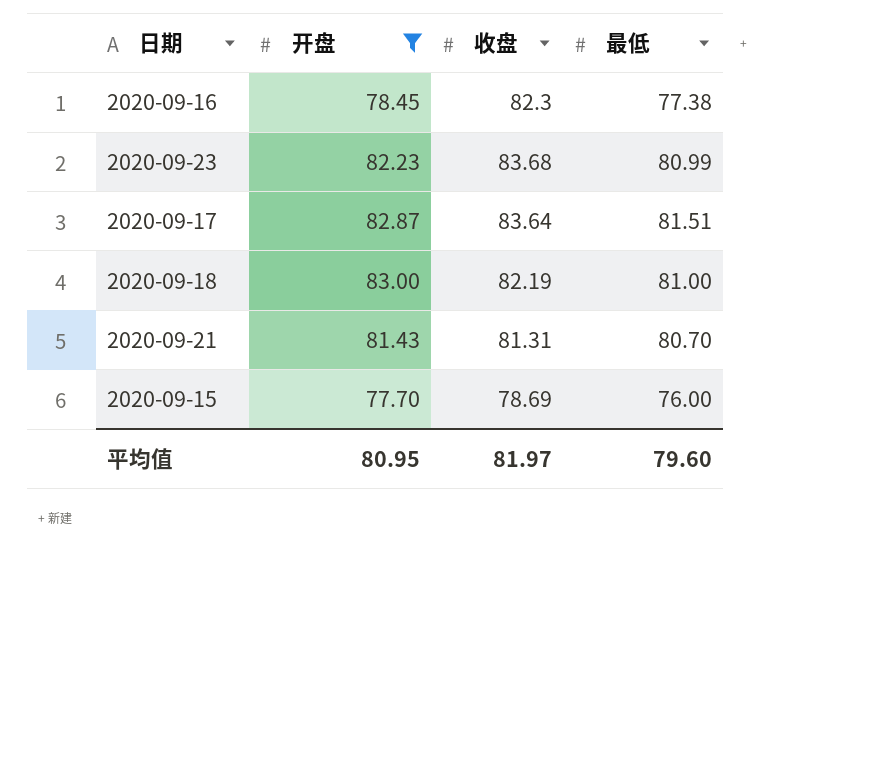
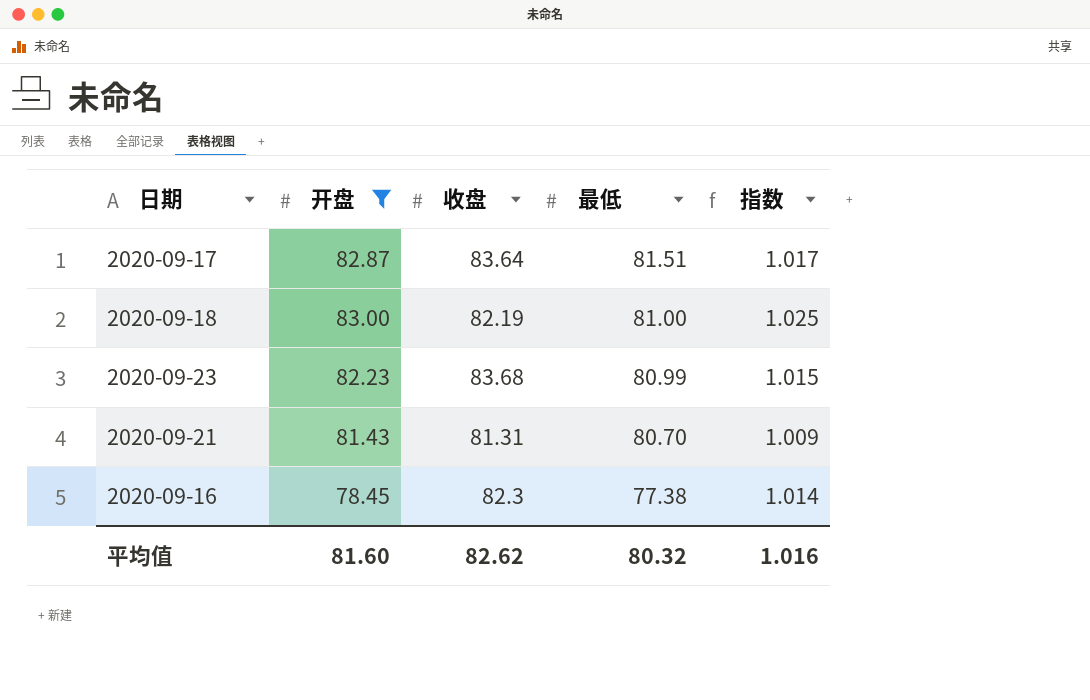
row order: none -> 最低 descending
column 指数 | formula: none -> [开盘] / [最低]
row 2020-09-15: 77.70 | 78.69 | 76.00 -> none
平均值 | 开盘: 80.95 -> 81.60
平均值 | 收盘: 81.97 -> 82.62
平均值 | 最低: 79.60 -> 80.32

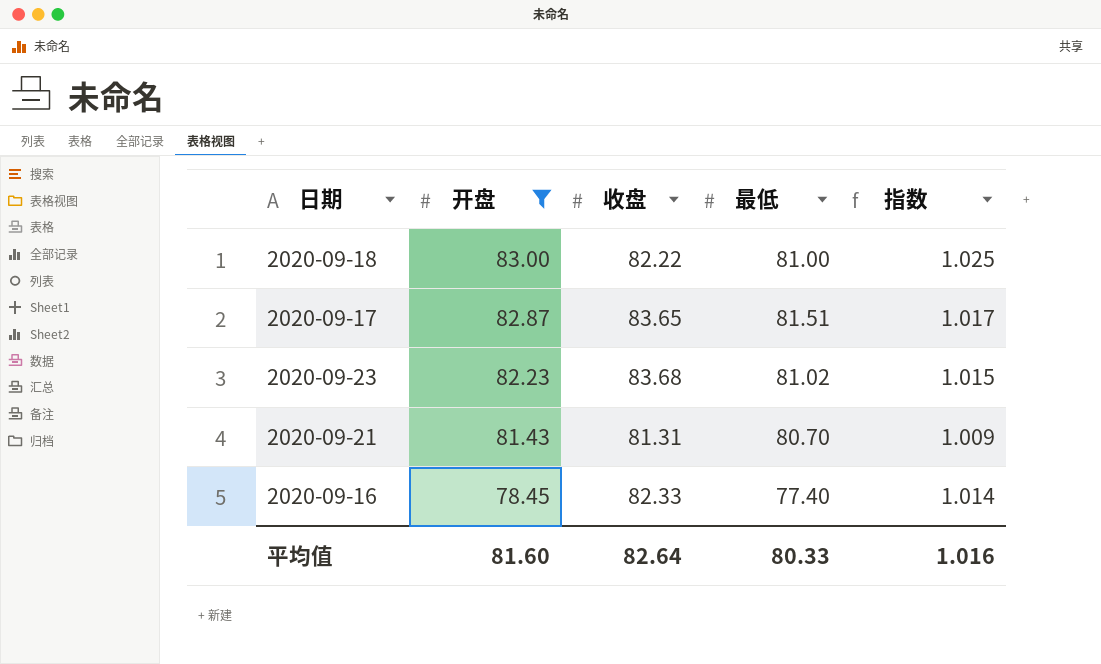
row order: 最低 descending -> 开盘 descending
2020-09-18 | 收盘: 82.19 -> 82.22
2020-09-17 | 收盘: 83.64 -> 83.65
2020-09-23 | 最低: 80.99 -> 81.02
2020-09-16 | 收盘: 82.3 -> 82.33
2020-09-16 | 最低: 77.38 -> 77.40
平均值 | 收盘: 82.62 -> 82.64
平均值 | 最低: 80.32 -> 80.33

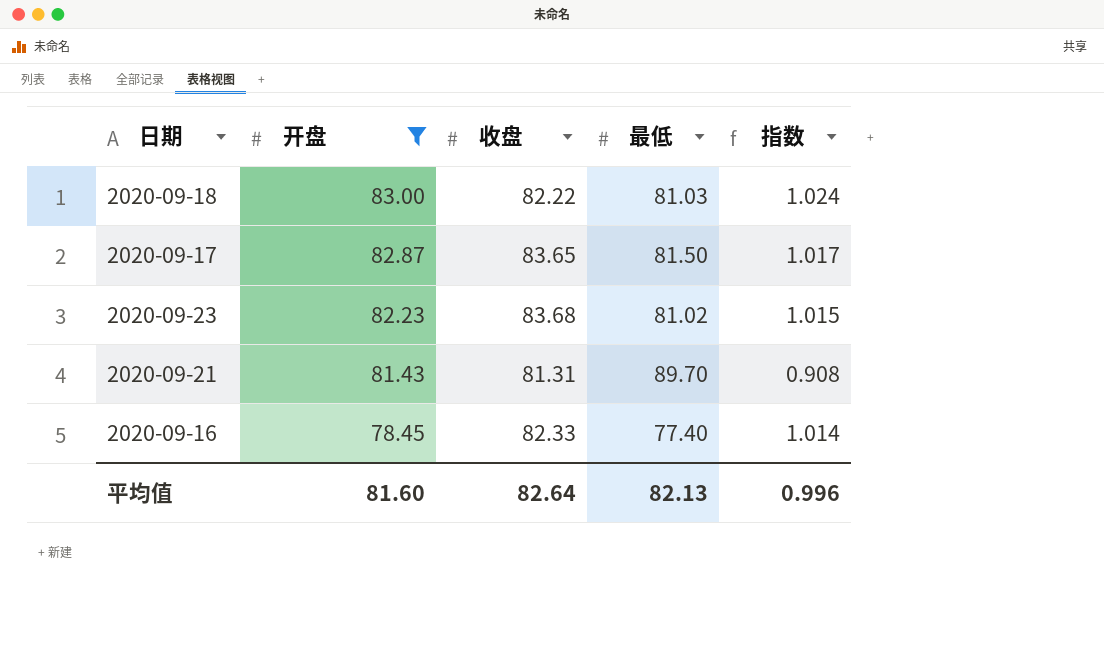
2020-09-18 | 最低: 81.00 -> 81.03
2020-09-18 | 指数: 1.025 -> 1.024
2020-09-17 | 最低: 81.51 -> 81.50
2020-09-21 | 最低: 80.70 -> 89.70
2020-09-21 | 指数: 1.009 -> 0.908
平均值 | 最低: 80.33 -> 82.13
平均值 | 指数: 1.016 -> 0.996

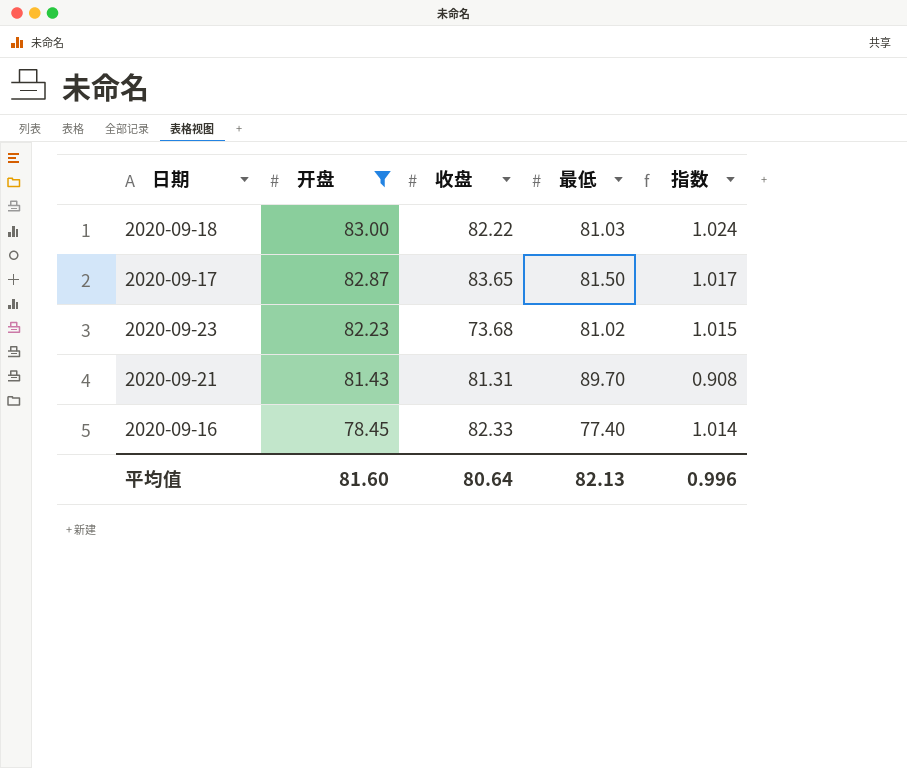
2020-09-23 | 收盘: 83.68 -> 73.68
平均值 | 收盘: 82.64 -> 80.64

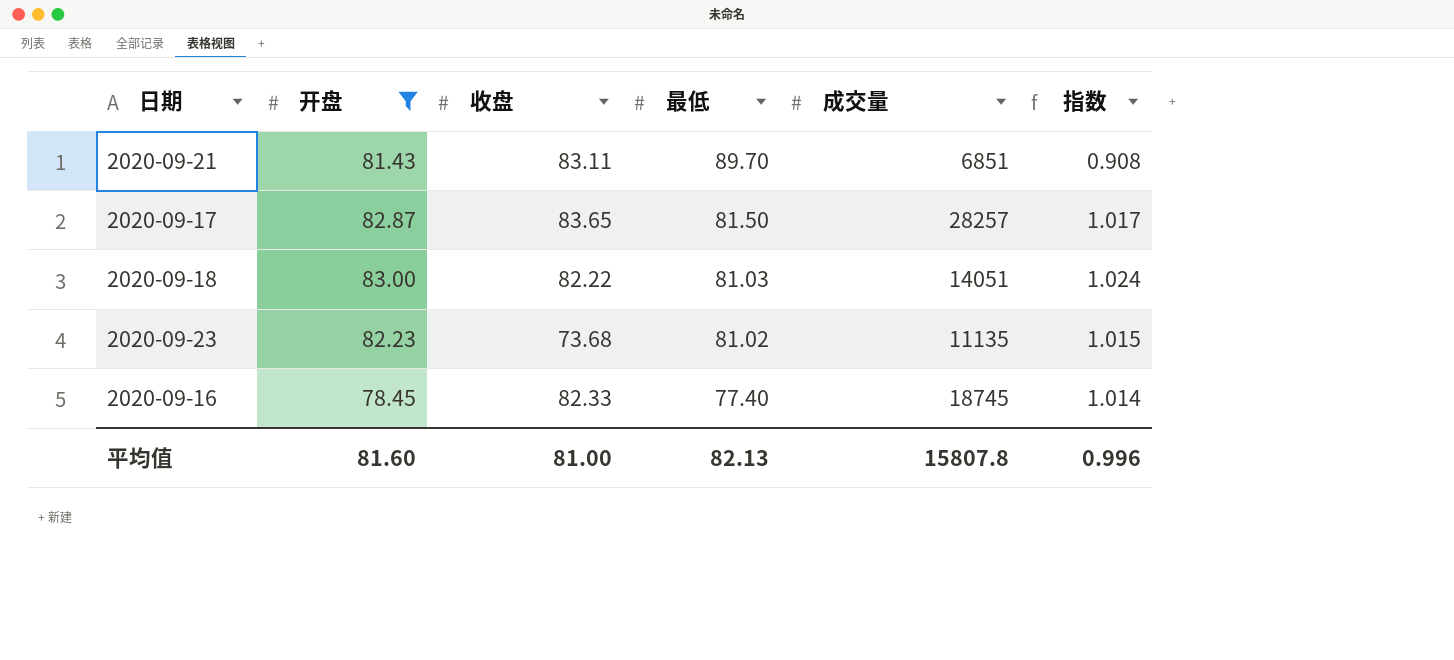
row order: 开盘 descending -> 最低 descending
column 成交量 | position: none -> 5
2020-09-21 | 收盘: 81.31 -> 83.11
平均值 | 收盘: 80.64 -> 81.00

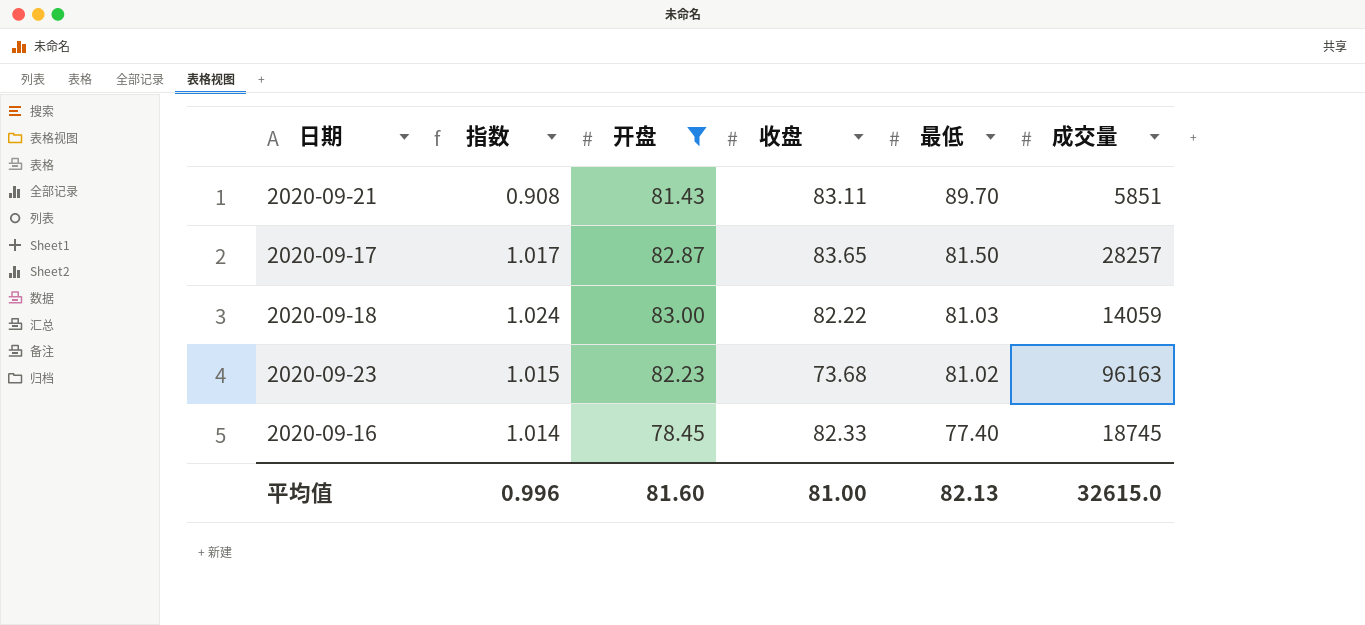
column 指数 | position: 6 -> 2
2020-09-21 | 成交量: 6851 -> 5851
2020-09-18 | 成交量: 14051 -> 14059
2020-09-23 | 成交量: 11135 -> 96163
平均值 | 成交量: 15807.8 -> 32615.0

